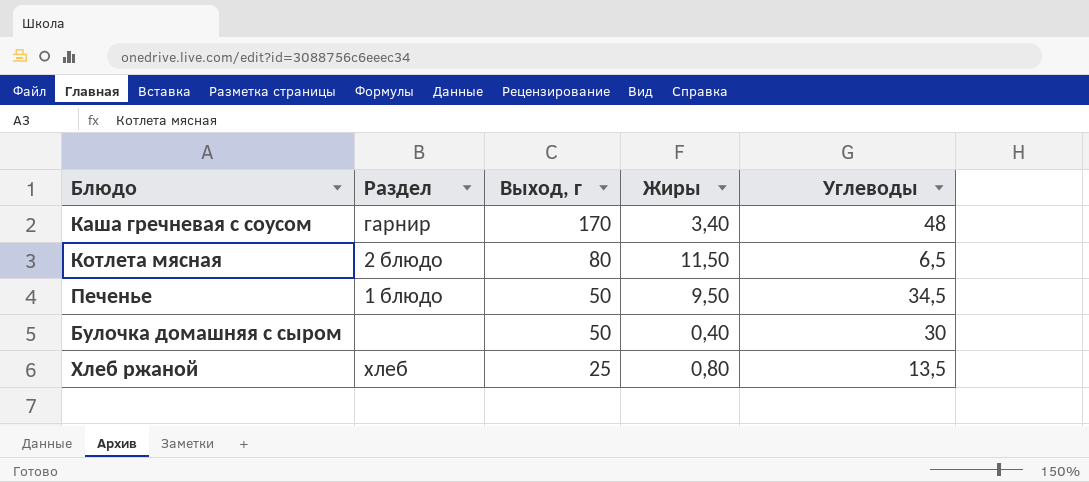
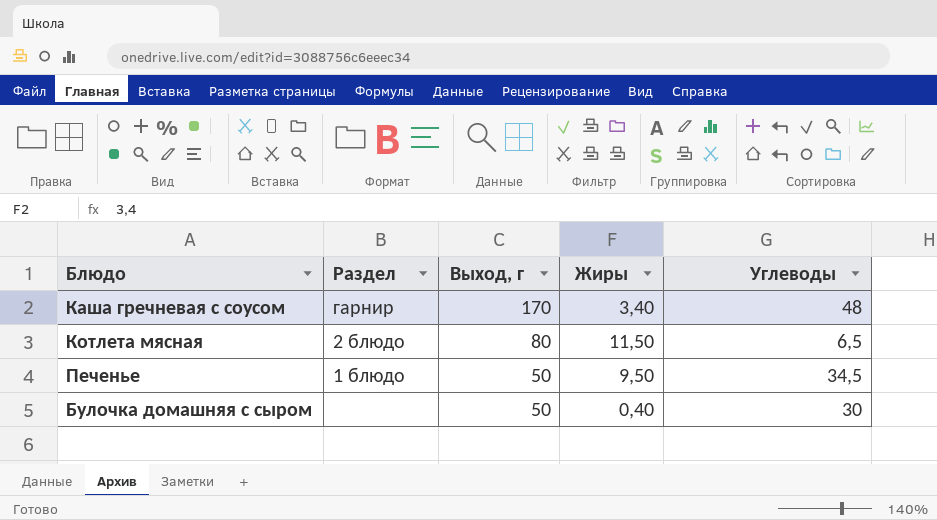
row Хлеб ржаной: хлеб | 25 | 0,80 | 13,5 -> none

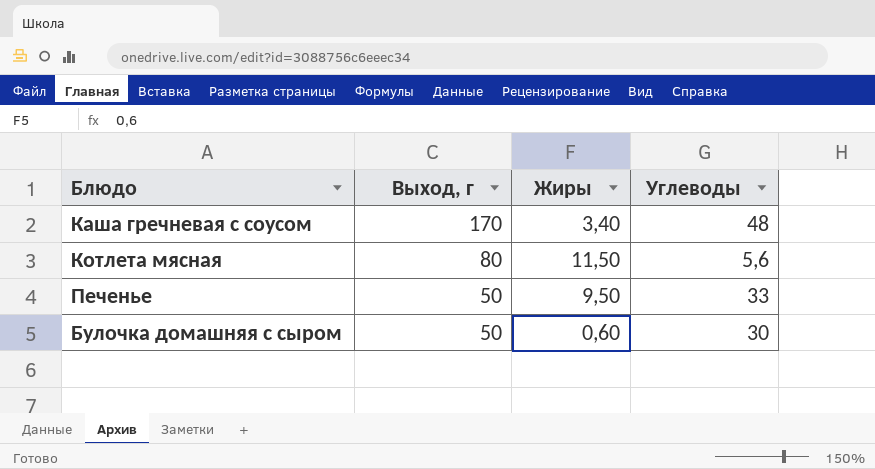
column Раздел | position: 2 -> none
Котлета мясная | Углеводы: 6,5 -> 5,6
Печенье | Углеводы: 34,5 -> 33
Булочка домашняя с сыром | Жиры: 0,40 -> 0,60

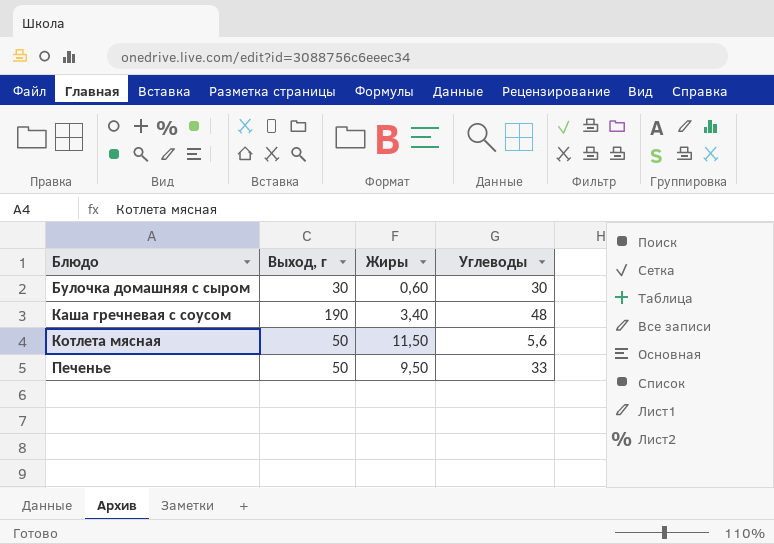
row order: Выход, г descending -> Блюдо ascending
Булочка домашняя с сыром | Выход, г: 50 -> 30
Каша гречневая с соусом | Выход, г: 170 -> 190
Котлета мясная | Выход, г: 80 -> 50

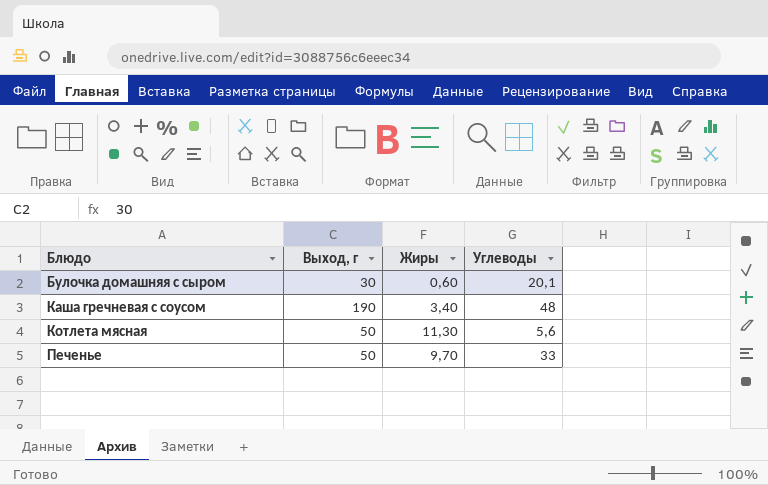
Булочка домашняя с сыром | Углеводы: 30 -> 20,1
Котлета мясная | Жиры: 11,50 -> 11,30
Печенье | Жиры: 9,50 -> 9,70

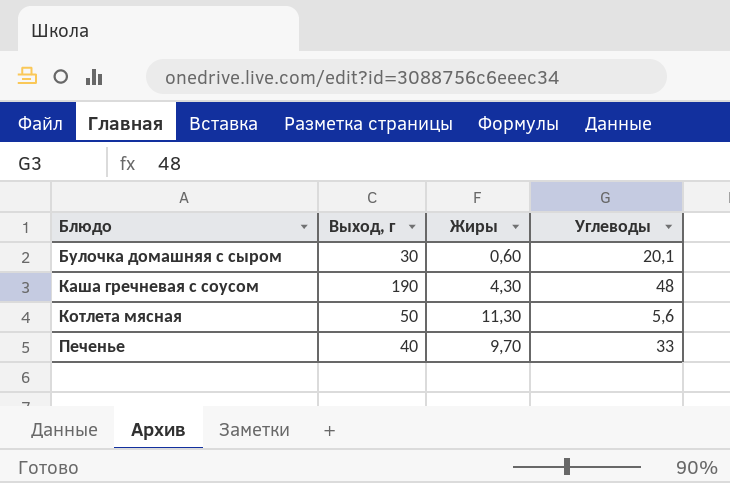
Каша гречневая с соусом | Жиры: 3,40 -> 4,30
Печенье | Выход, г: 50 -> 40

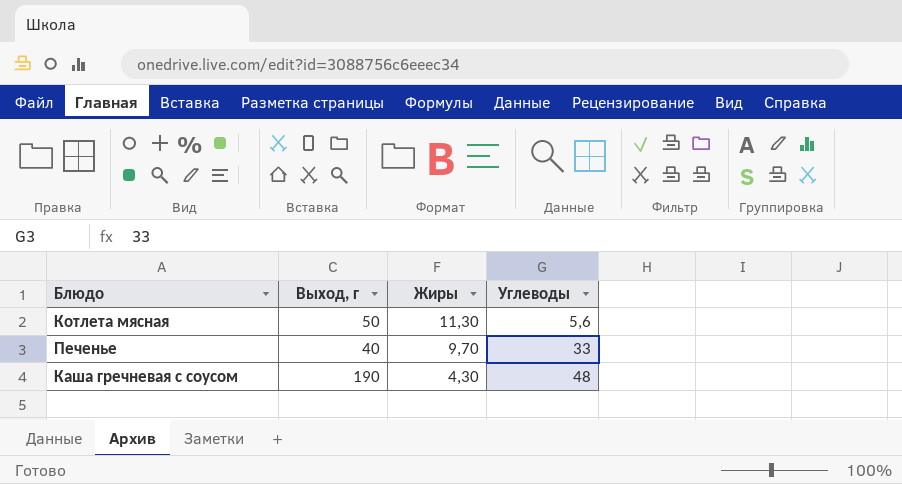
row order: Блюдо ascending -> Жиры descending
row Булочка домашняя с сыром: 30 | 0,60 | 20,1 -> none

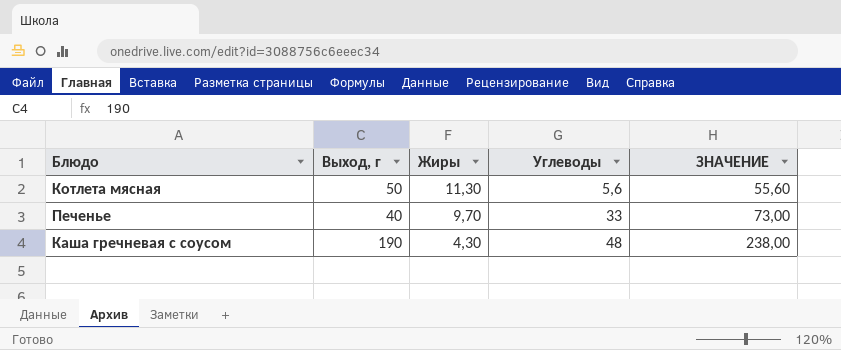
column ЗНАЧЕНИЕ | formula: none -> [Выход, г] + [Углеводы]

